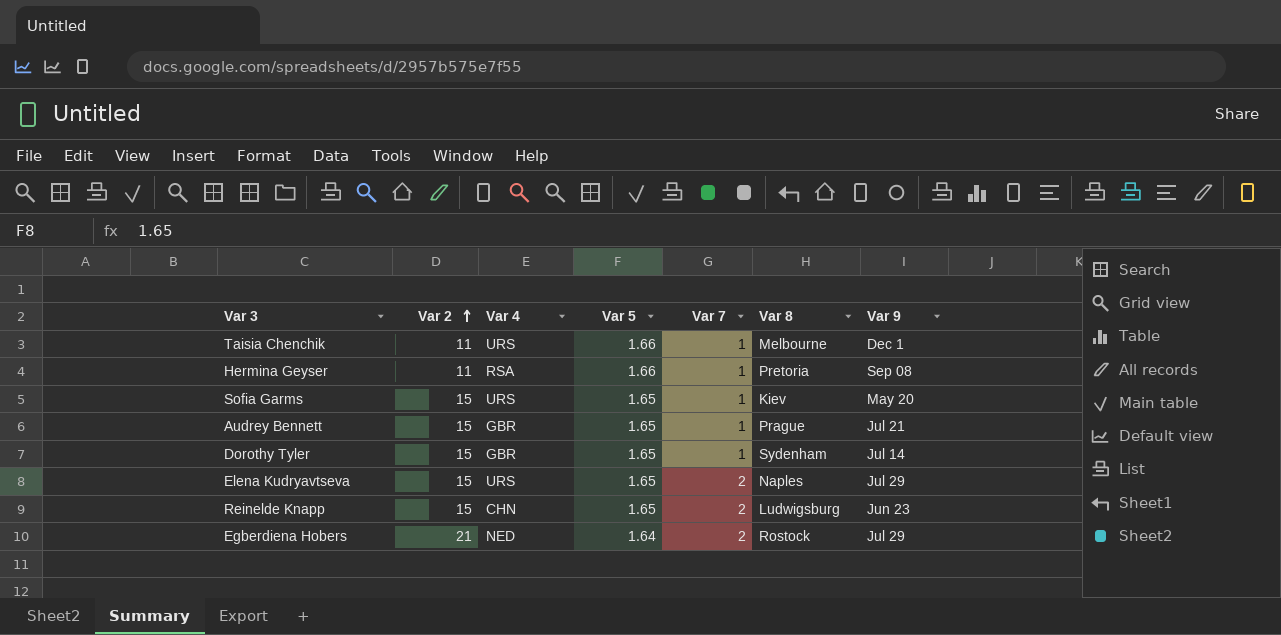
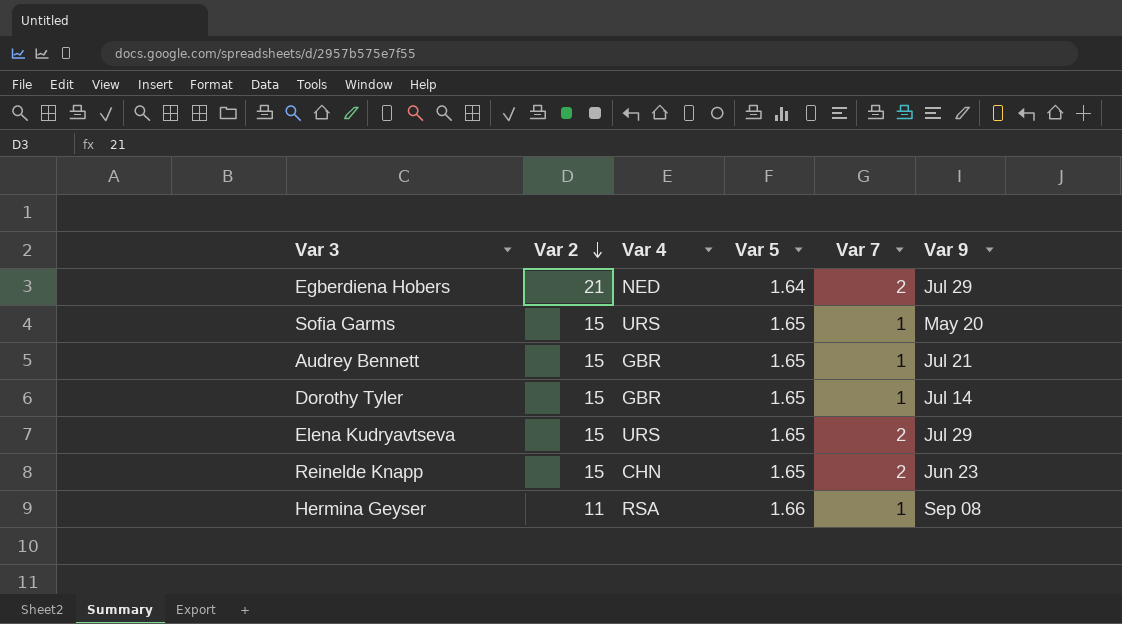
row order: Var 2 ascending -> Var 2 descending
column Var 8 | position: 6 -> none
row Taisia Chenchik: 11 | URS | 1.66 | 1 | Melbourne | Dec 1 -> none

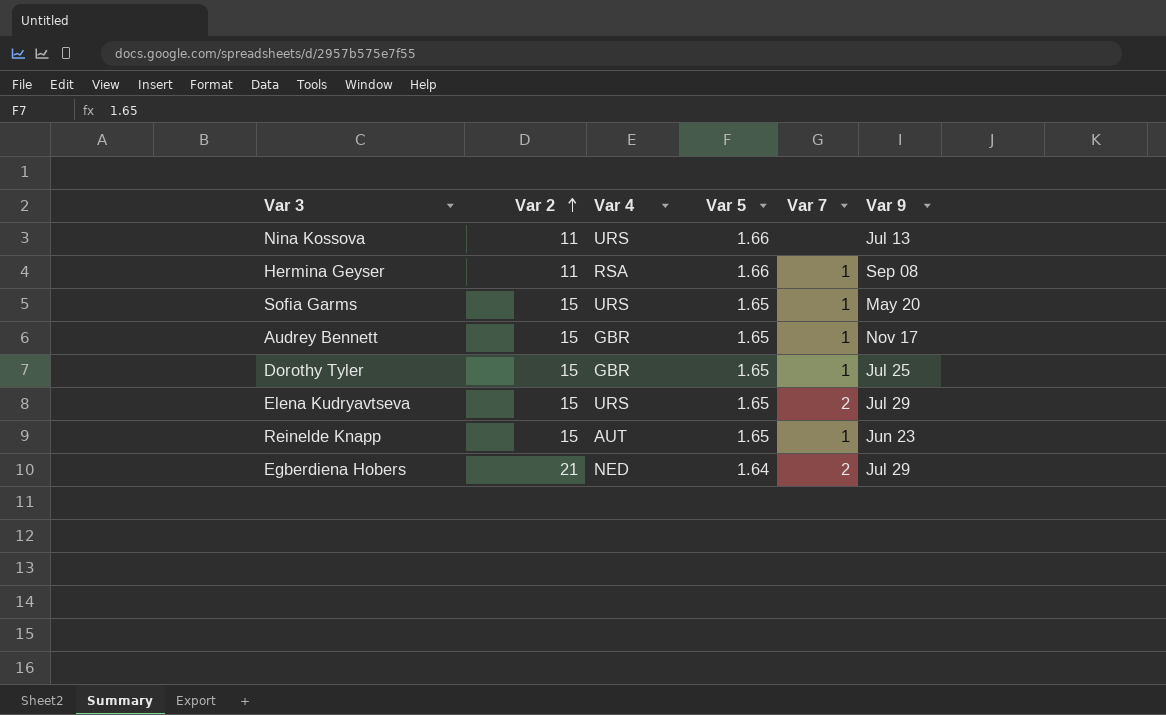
row order: Var 2 descending -> Var 2 ascending
row Nina Kossova: none -> 11 | URS | 1.66 | none | Jul 13
Audrey Bennett | Var 9: Jul 21 -> Nov 17
Dorothy Tyler | Var 9: Jul 14 -> Jul 25
Reinelde Knapp | Var 4: CHN -> AUT
Reinelde Knapp | Var 7: 2 -> 1

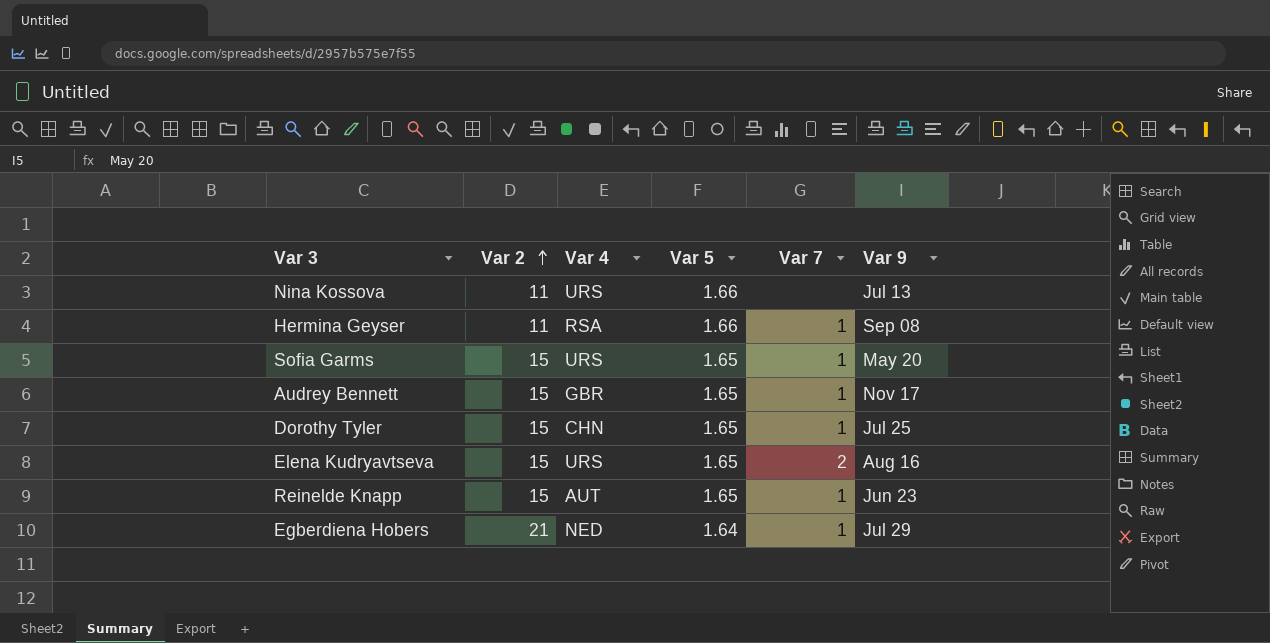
Dorothy Tyler | Var 4: GBR -> CHN
Elena Kudryavtseva | Var 9: Jul 29 -> Aug 16
Egberdiena Hobers | Var 7: 2 -> 1

